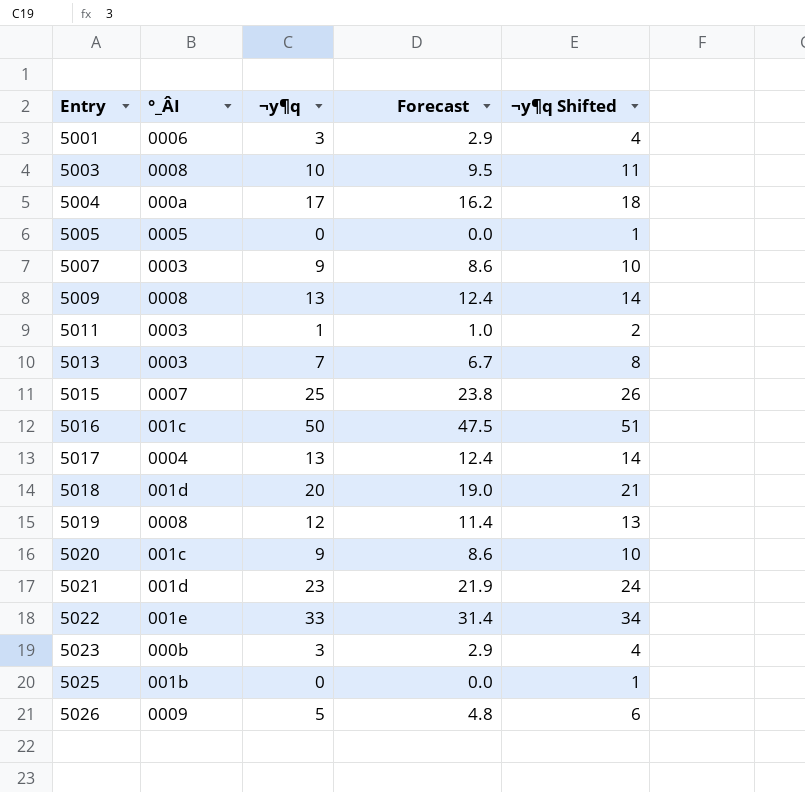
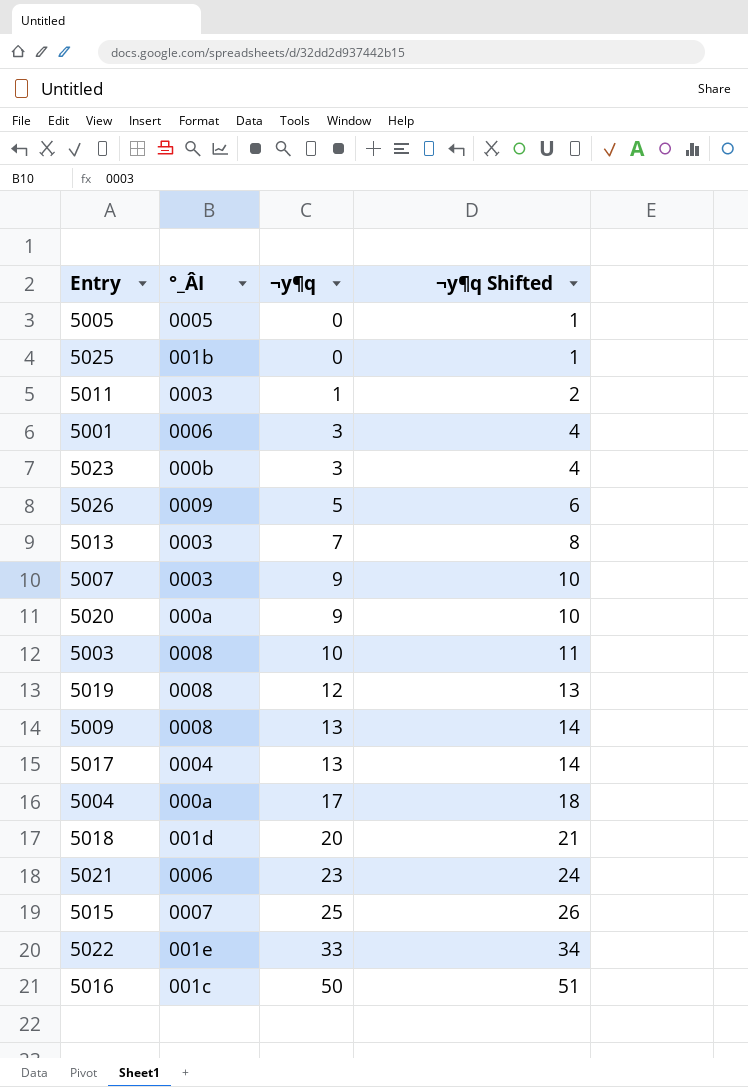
row order: Entry ascending -> ¬y¶q ascending
column Forecast | formula: [¬y¶q] * 0.95 -> none
5020 | °_ÂI: 001c -> 000a
5021 | °_ÂI: 001d -> 0006

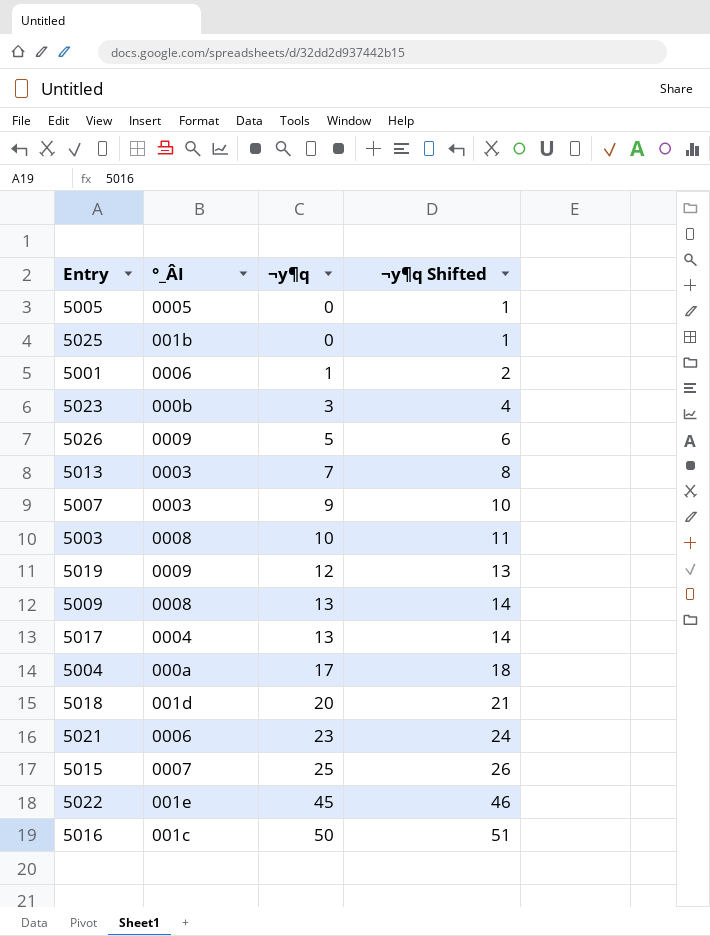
row 5011: 0003 | 1 | 2 -> none
row 5020: 000a | 9 | 10 -> none
5001 | ¬y¶q: 3 -> 1
5001 | ¬y¶q Shifted: 4 -> 2
5019 | °_ÂI: 0008 -> 0009
5022 | ¬y¶q: 33 -> 45
5022 | ¬y¶q Shifted: 34 -> 46

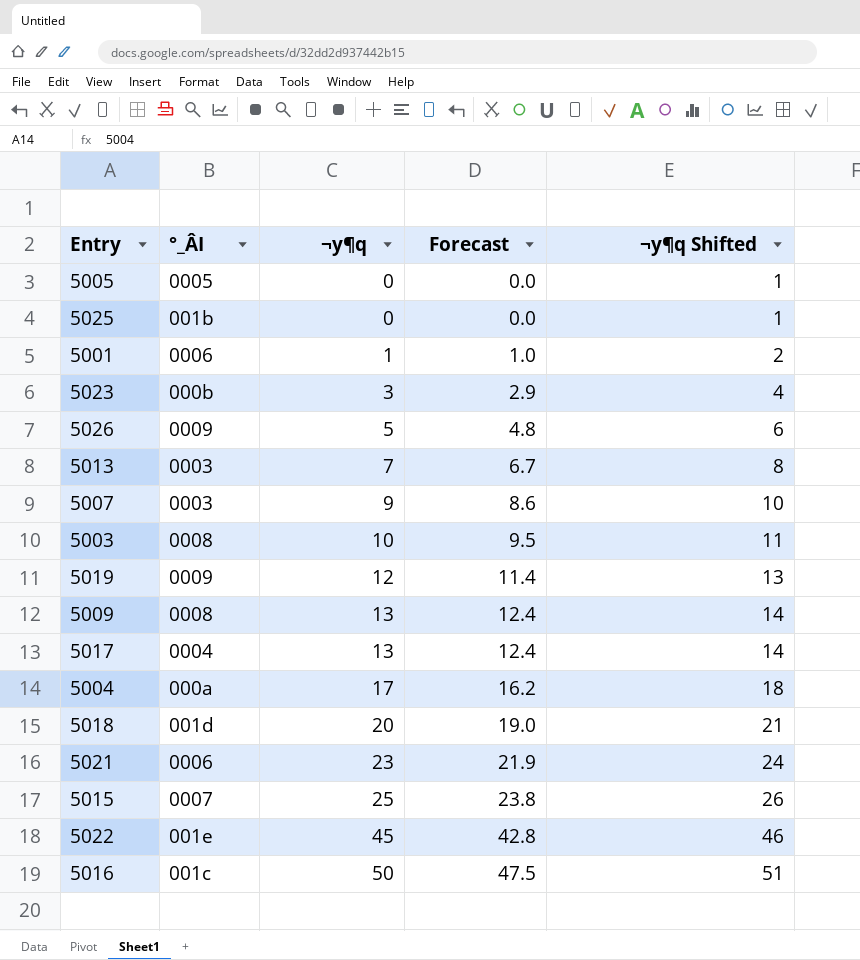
column Forecast | formula: none -> [¬y¶q] * 0.95

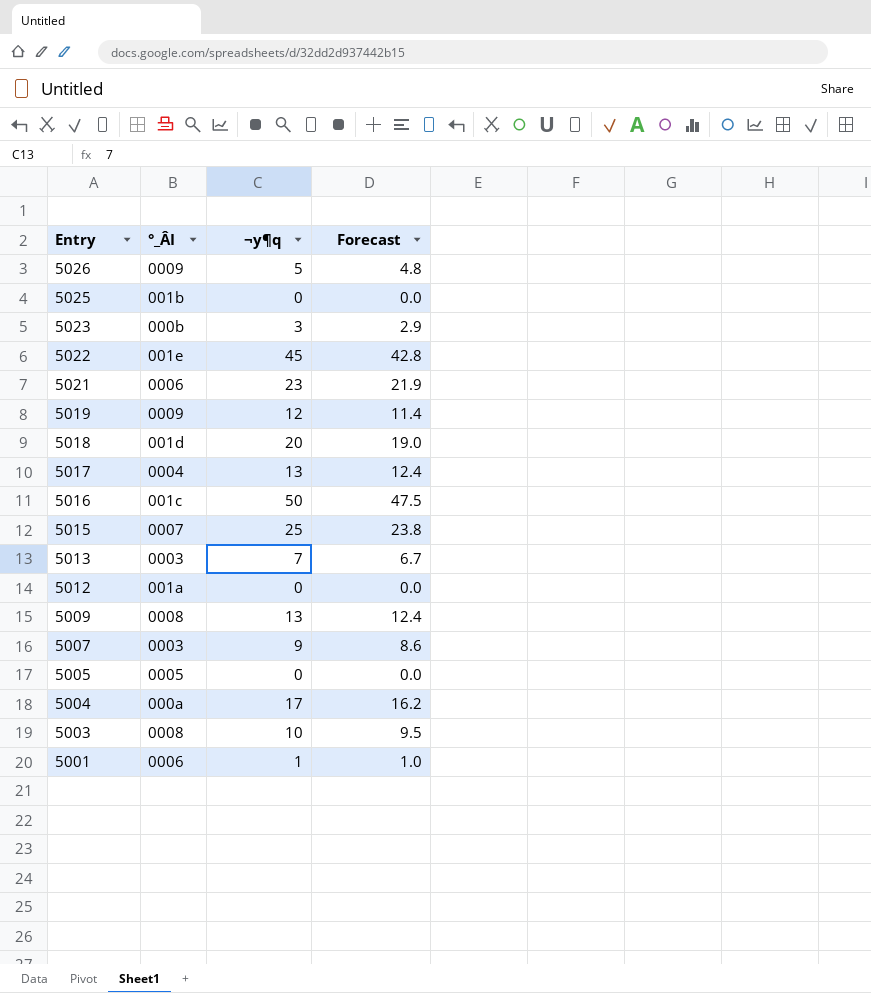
row order: ¬y¶q ascending -> Entry descending
column ¬y¶q Shifted | formula: [¬y¶q] + 1 -> none
row 5012: none -> 001a | 0 | 0.0

